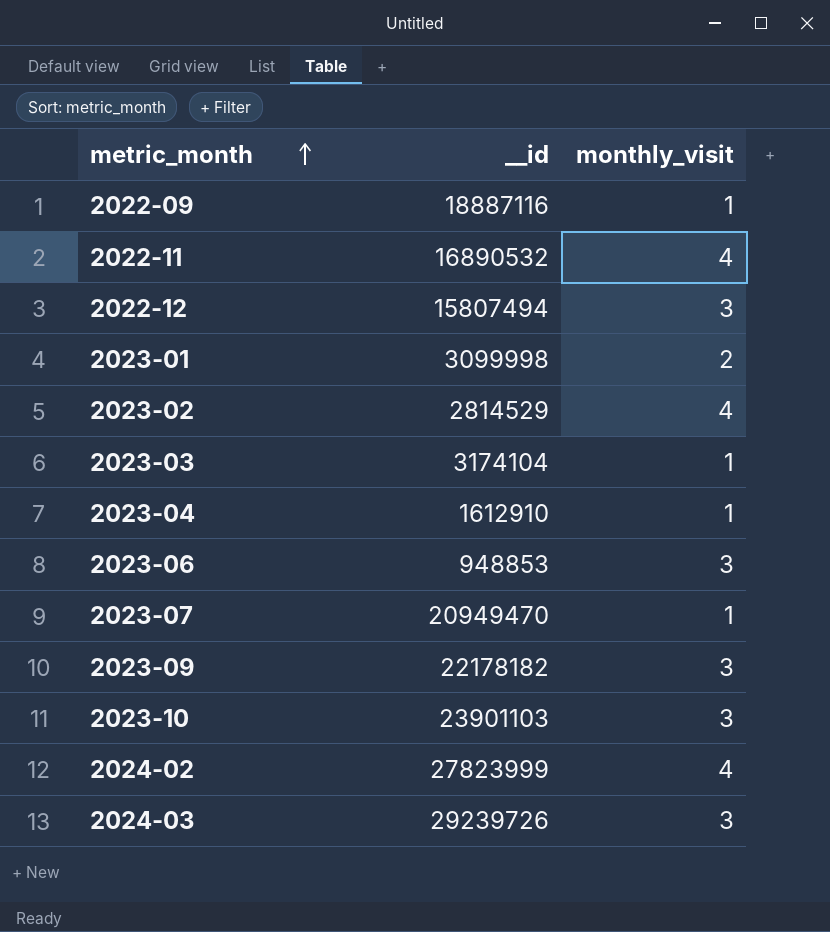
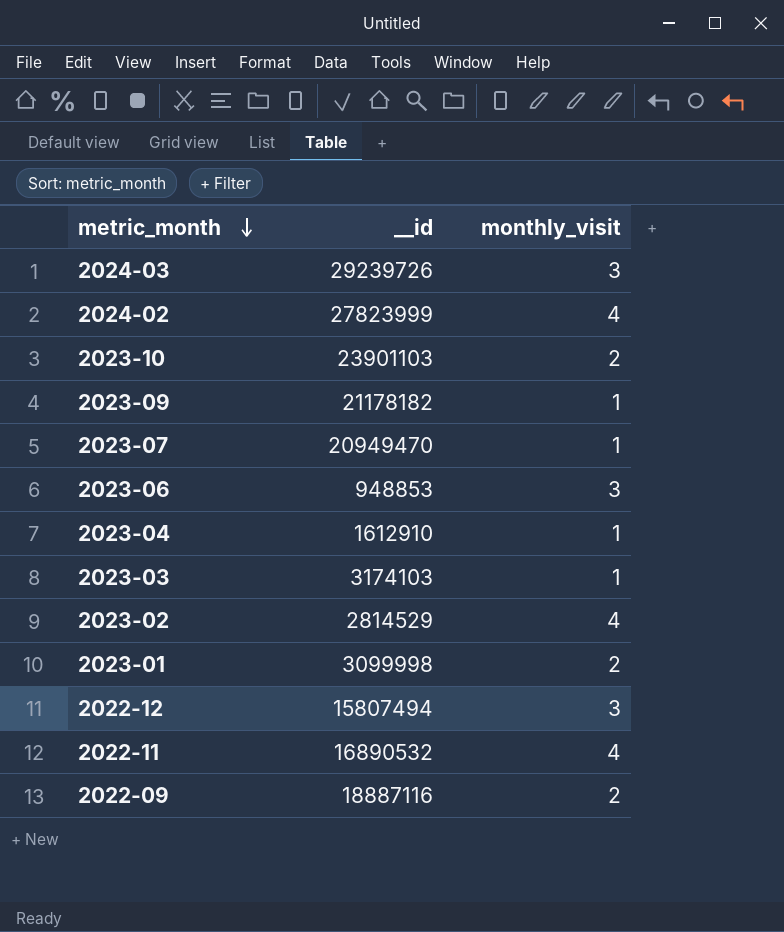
row order: metric_month ascending -> metric_month descending
2023-10 | monthly_visit: 3 -> 2
2023-09 | __id: 22178182 -> 21178182
2023-09 | monthly_visit: 3 -> 1
2023-03 | __id: 3174104 -> 3174103
2022-09 | monthly_visit: 1 -> 2

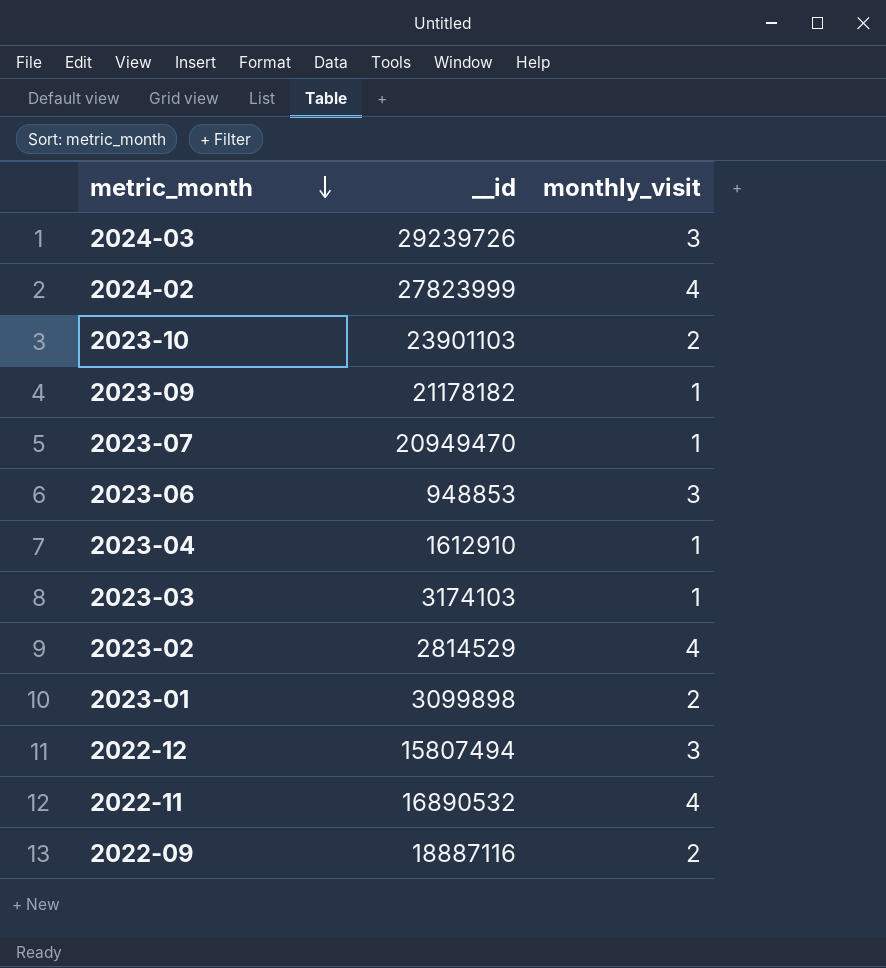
2023-01 | __id: 3099998 -> 3099898

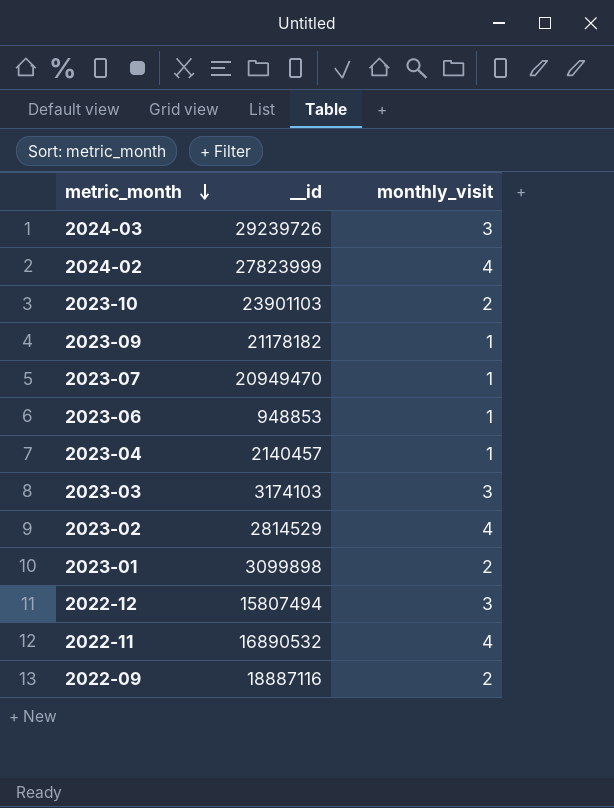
2023-06 | monthly_visit: 3 -> 1
2023-04 | __id: 1612910 -> 2140457
2023-03 | monthly_visit: 1 -> 3

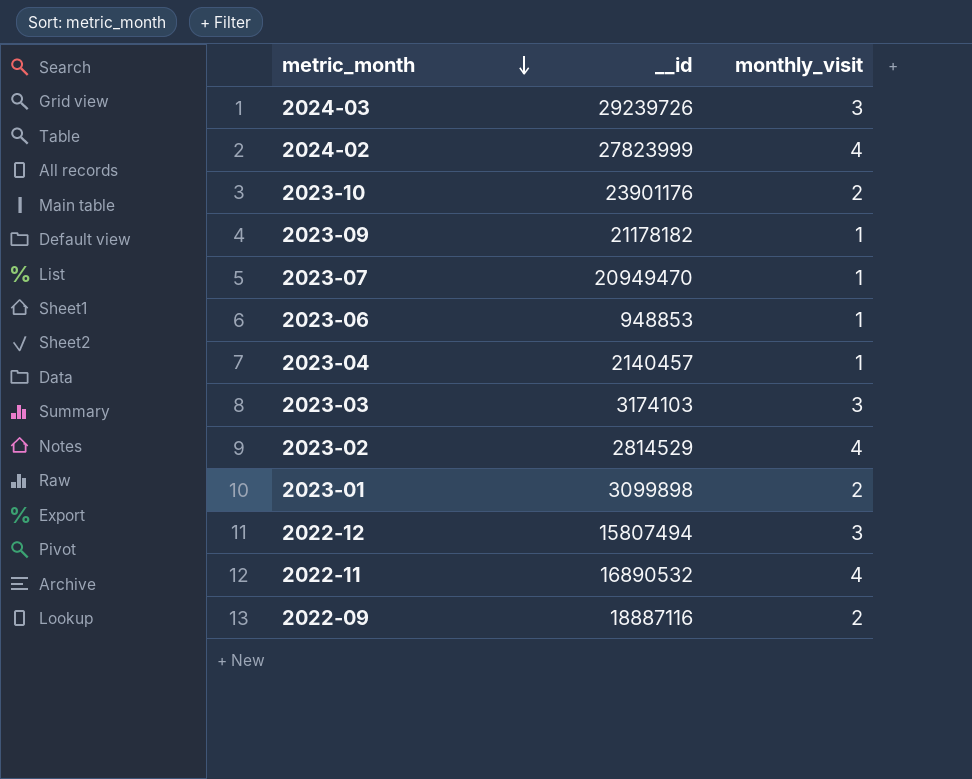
2023-10 | __id: 23901103 -> 23901176

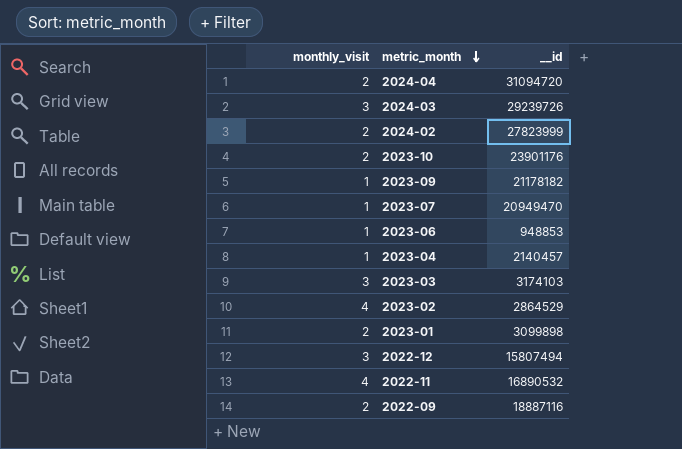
column monthly_visit | position: 3 -> 1
row 2024-04: none -> 2 | 31094720
2024-02 | monthly_visit: 4 -> 2
2023-02 | __id: 2814529 -> 2864529

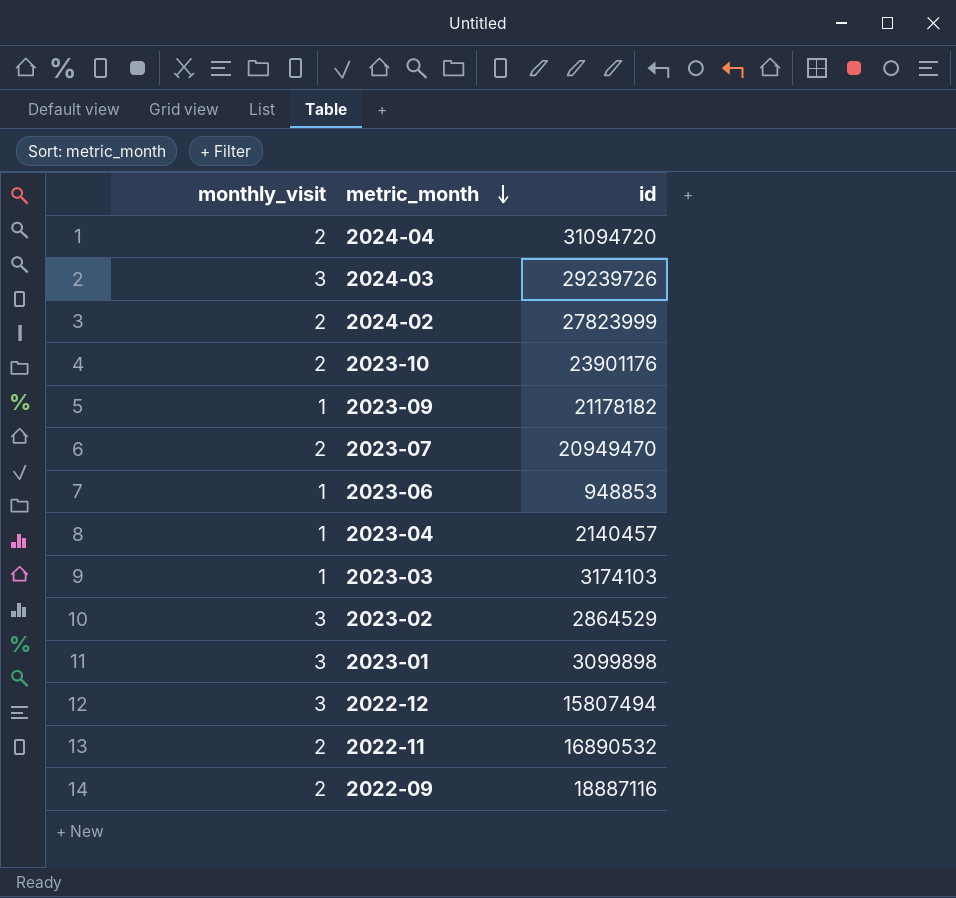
column name: __id -> id
2023-07 | monthly_visit: 1 -> 2
2023-03 | monthly_visit: 3 -> 1
2023-02 | monthly_visit: 4 -> 3
2023-01 | monthly_visit: 2 -> 3
2022-11 | monthly_visit: 4 -> 2

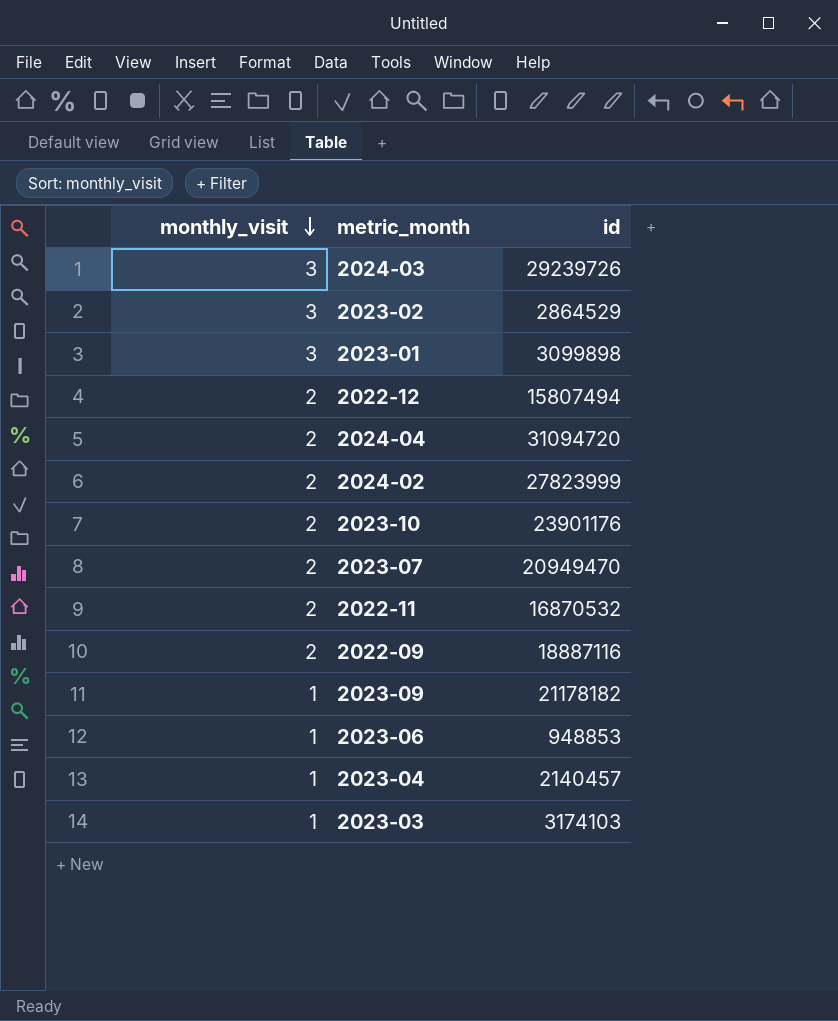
row order: metric_month descending -> monthly_visit descending
2022-12 | monthly_visit: 3 -> 2
2022-11 | id: 16890532 -> 16870532

